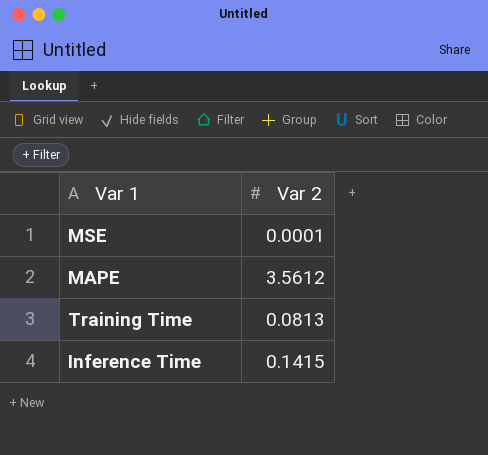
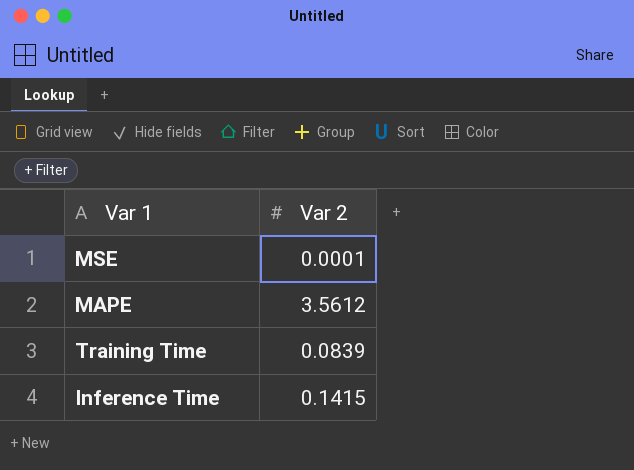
Training Time | Var 2: 0.0813 -> 0.0839

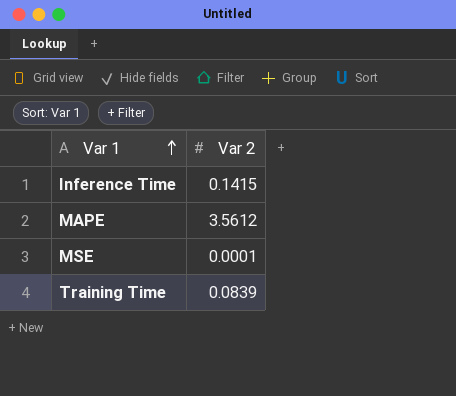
row order: none -> Var 1 ascending

